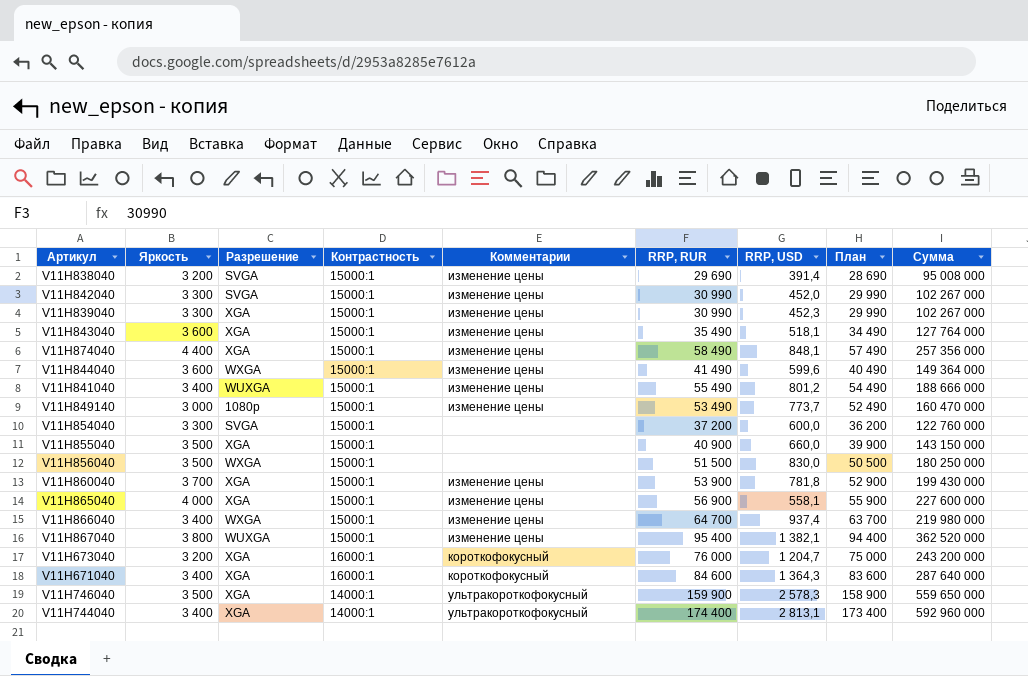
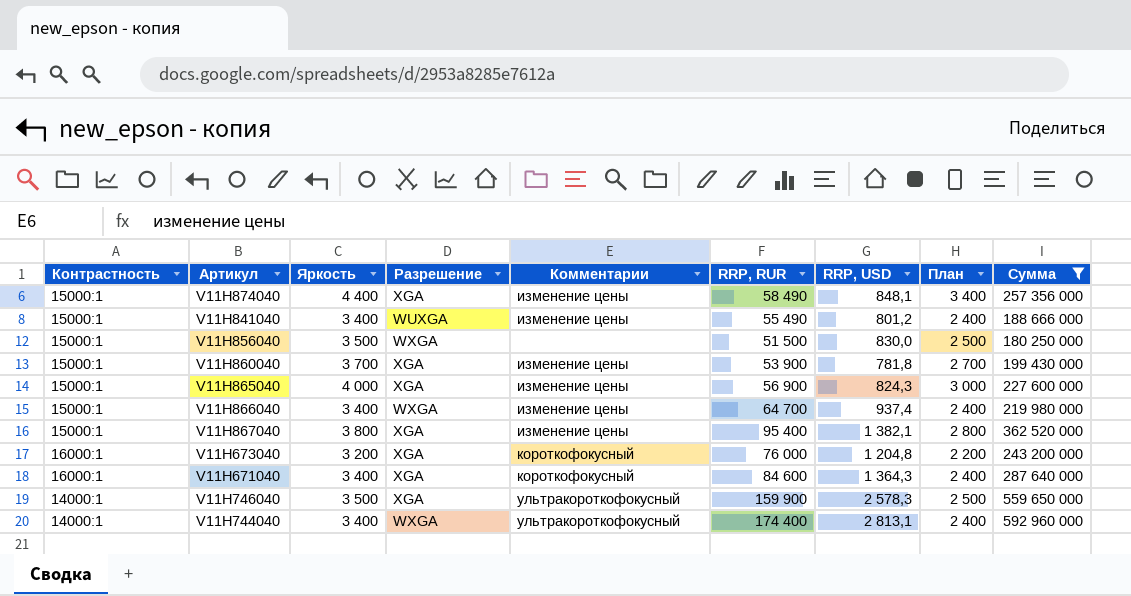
filter: none -> Сумма >= 180 250 000
column Контрастность | position: 4 -> 1
column План | formula: [RRP, RUR] - 1000 -> [Яркость] - 1000
V11H865040 | RRP, USD: 558,1 -> 824,3
V11H867040 | Разрешение: WUXGA -> XGA
V11H673040 | RRP, USD: 1 204,7 -> 1 204,8
V11H744040 | Разрешение: XGA -> WXGA

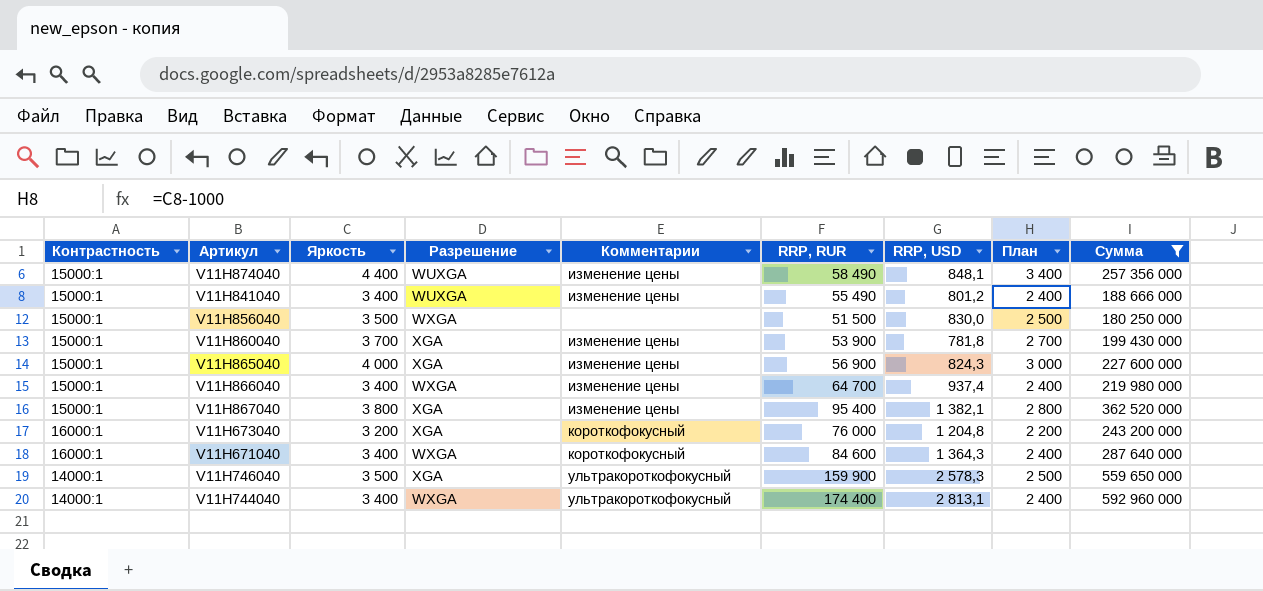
V11H874040 | Разрешение: XGA -> WUXGA
V11H671040 | Разрешение: XGA -> WXGA

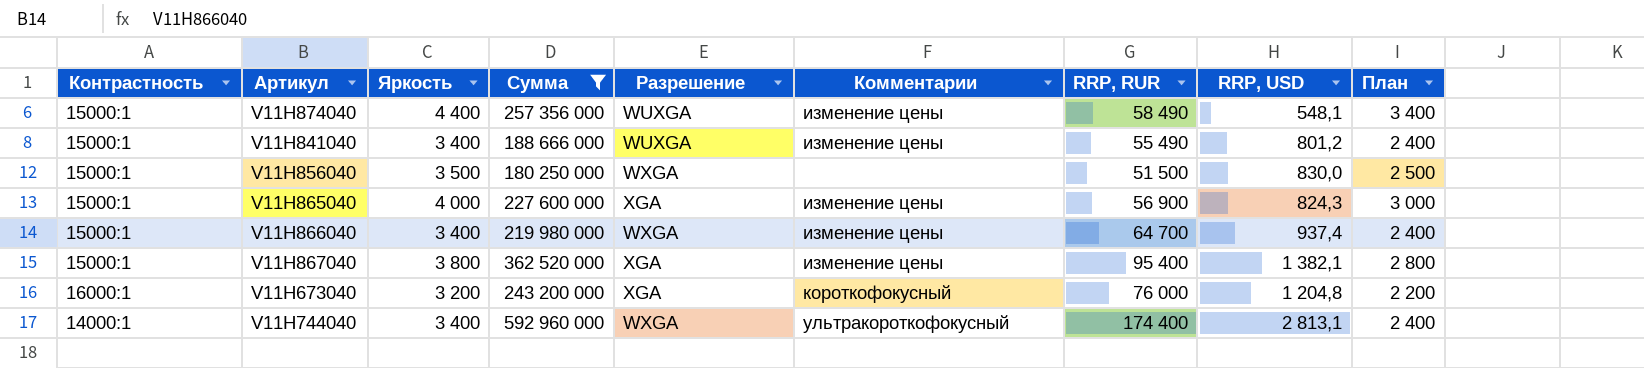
column Сумма | position: 9 -> 4
row V11H860040: 15000:1 | 3 700 | XGA | изменение цены | 53 900 | 781,8 | 2 700 | 199 430 000 -> none
row V11H671040: 16000:1 | 3 400 | WXGA | короткофокусный | 84 600 | 1 364,3 | 2 400 | 287 640 000 -> none
row V11H746040: 14000:1 | 3 500 | XGA | ультракороткофокусный | 159 900 | 2 578,3 | 2 500 | 559 650 000 -> none
V11H874040 | RRP, USD: 848,1 -> 548,1

